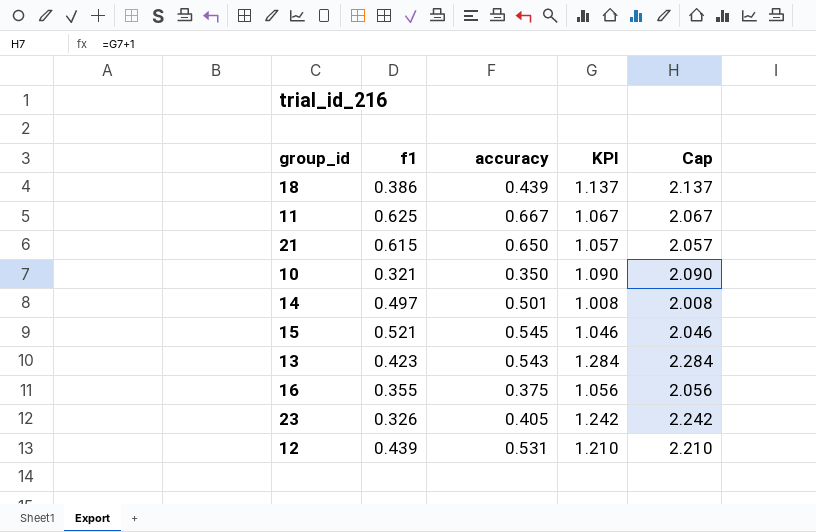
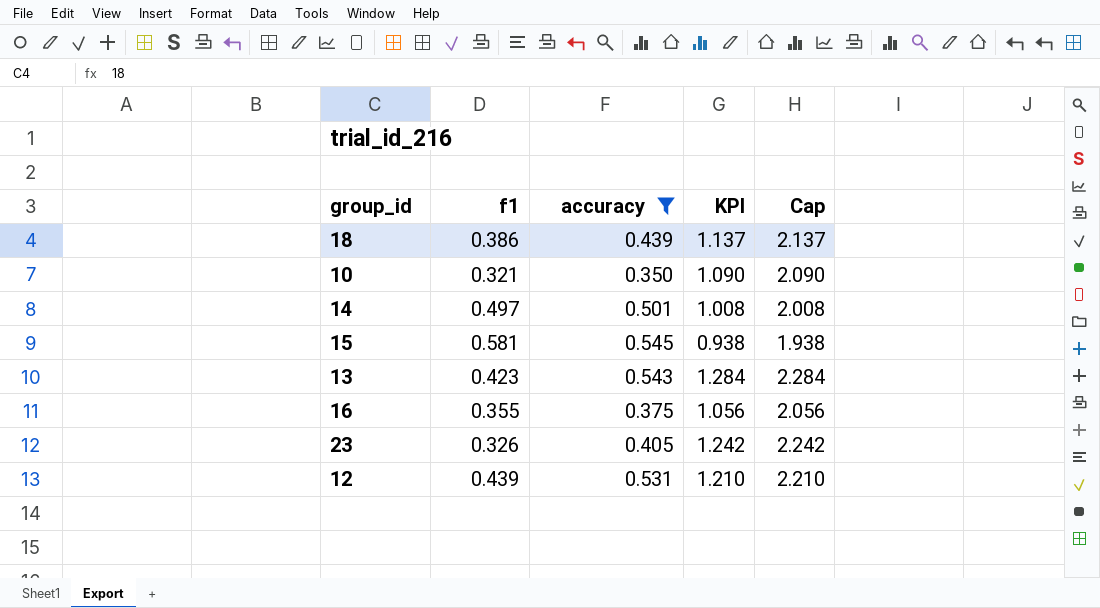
filter: none -> accuracy <= 0.545
15 | f1: 0.521 -> 0.581
15 | KPI: 1.046 -> 0.938
15 | Cap: 2.046 -> 1.938

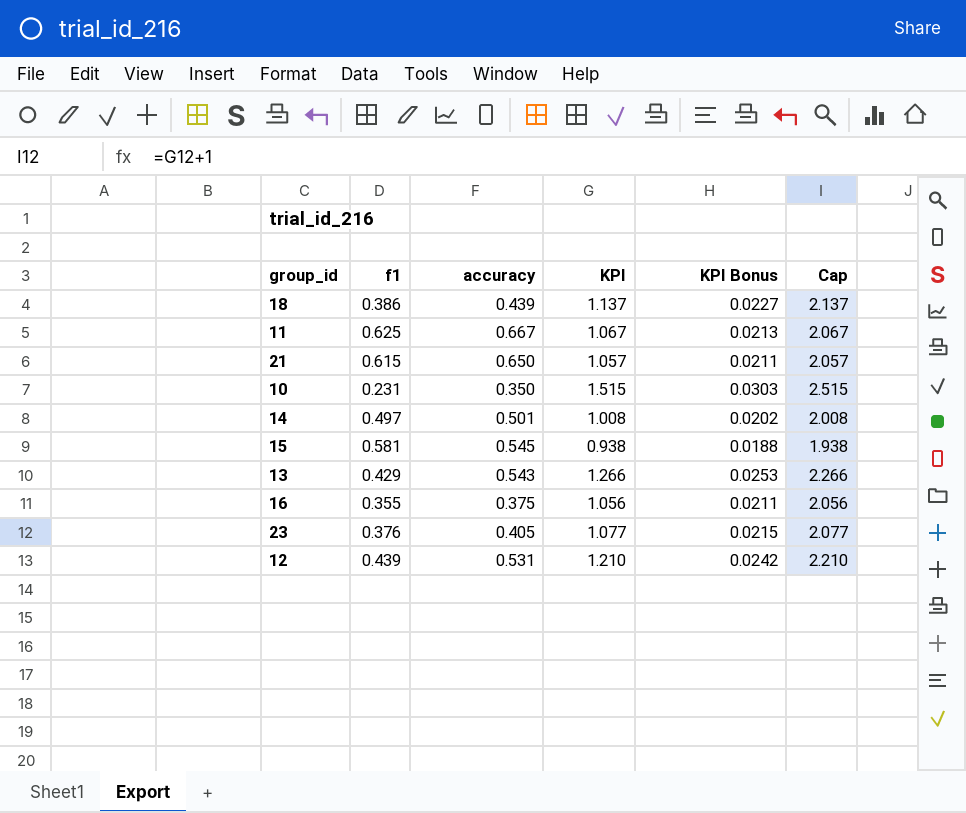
filter: accuracy <= 0.545 -> none
column KPI Bonus | formula: none -> [KPI] * 0.02
10 | f1: 0.321 -> 0.231
10 | KPI: 1.090 -> 1.515
10 | Cap: 2.090 -> 2.515
13 | f1: 0.423 -> 0.429
13 | KPI: 1.284 -> 1.266
13 | Cap: 2.284 -> 2.266
23 | f1: 0.326 -> 0.376
23 | KPI: 1.242 -> 1.077
23 | Cap: 2.242 -> 2.077

